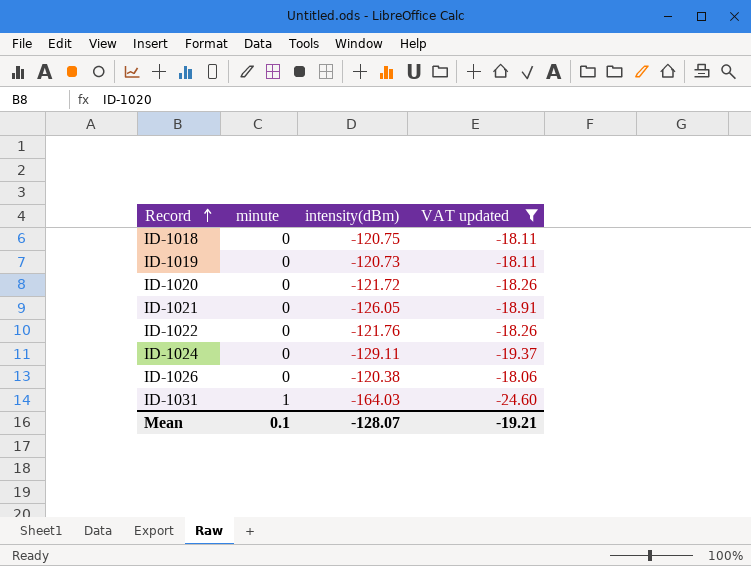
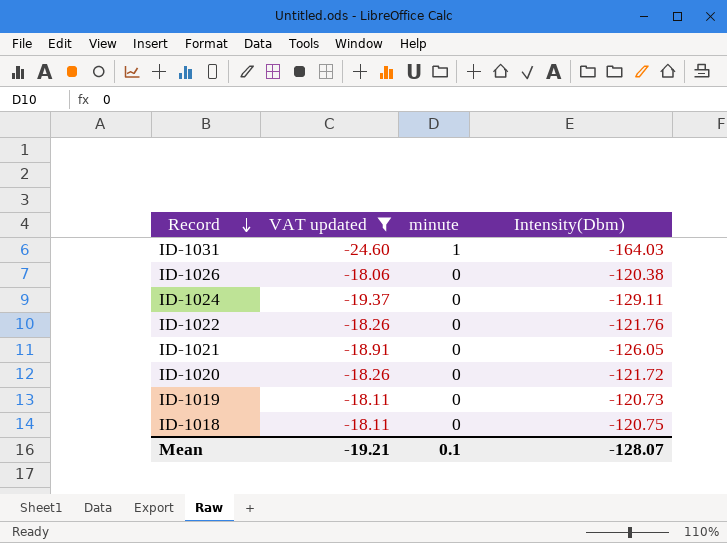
row order: Record ascending -> Record descending
column VAT updated | position: 4 -> 2
column name: intensity(dBm) -> Intensity(Dbm)

